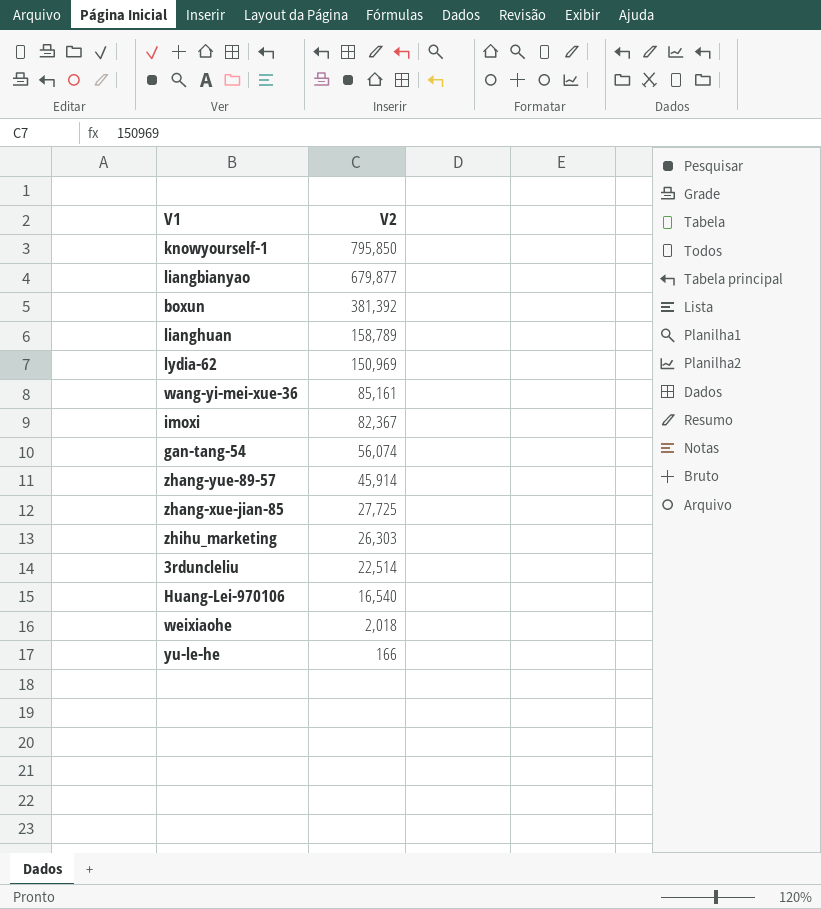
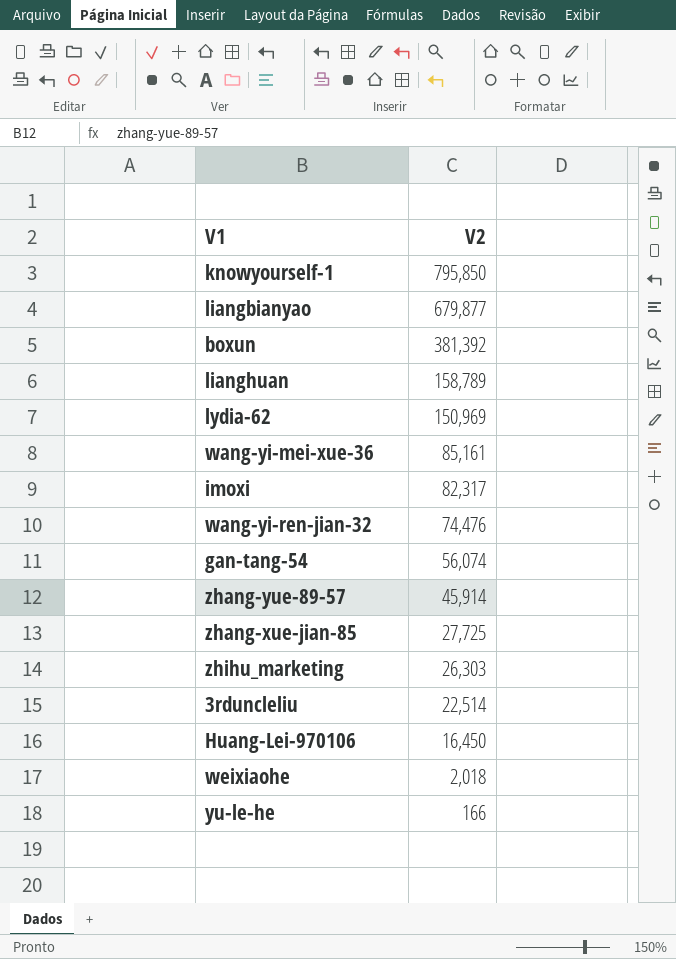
imoxi | V2: 82,367 -> 82,317
row wang-yi-ren-jian-32: none -> 74,476
Huang-Lei-970106 | V2: 16,540 -> 16,450

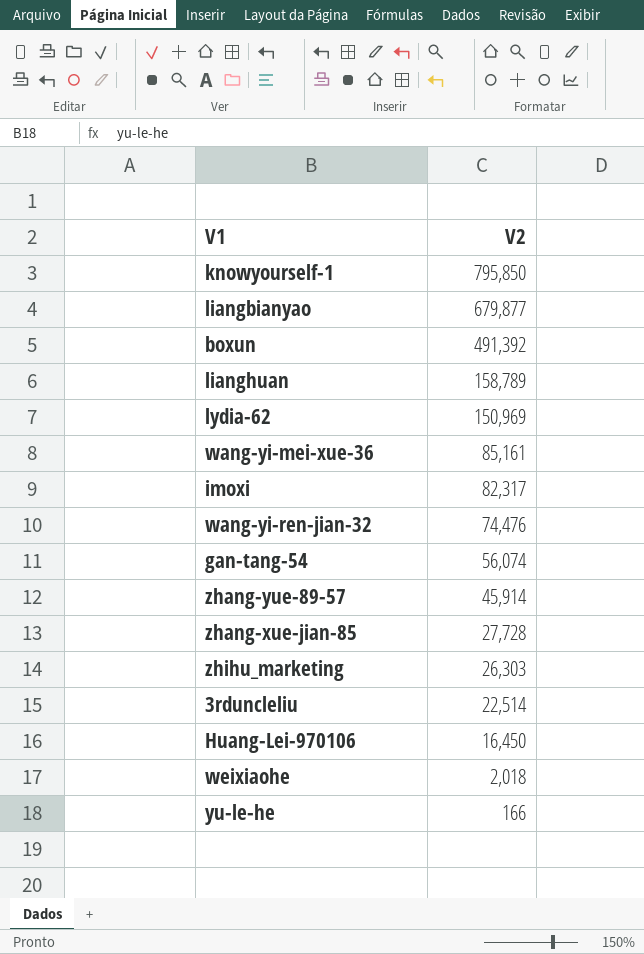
boxun | V2: 381,392 -> 491,392
zhang-xue-jian-85 | V2: 27,725 -> 27,728

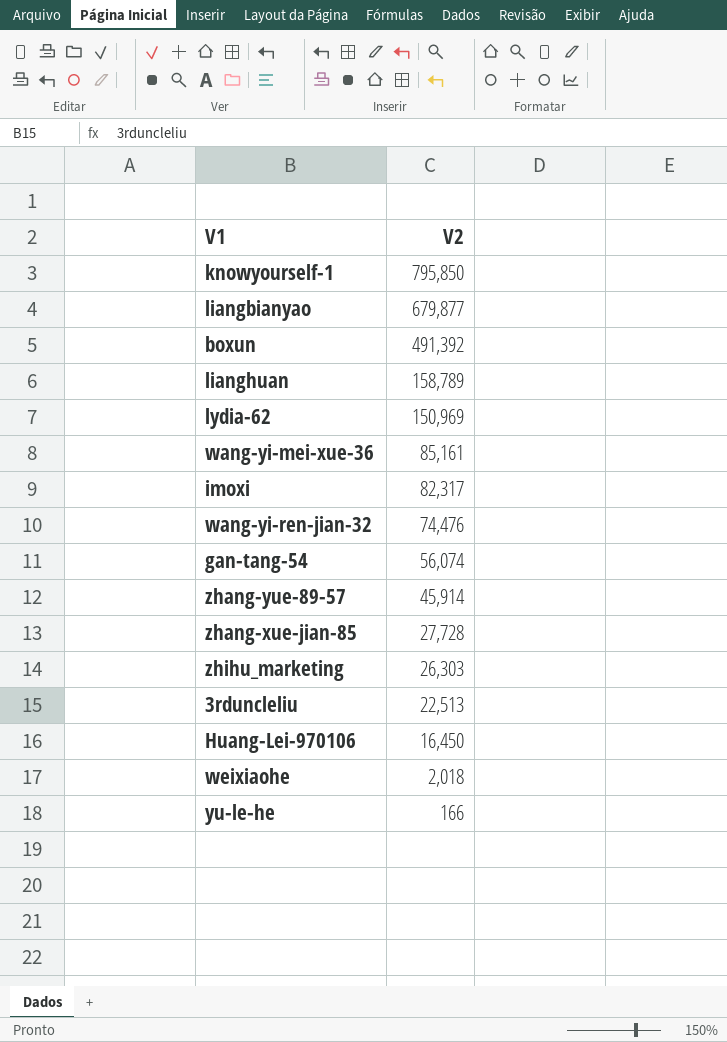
3rduncleliu | V2: 22,514 -> 22,513

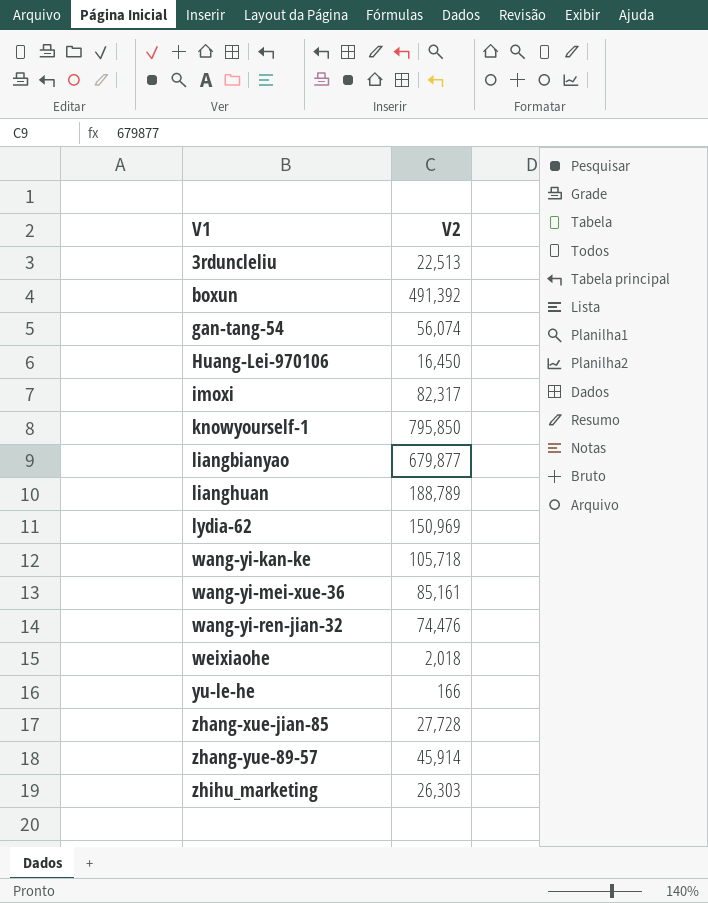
row order: V2 descending -> V1 ascending
lianghuan | V2: 158,789 -> 188,789
row wang-yi-kan-ke: none -> 105,718

